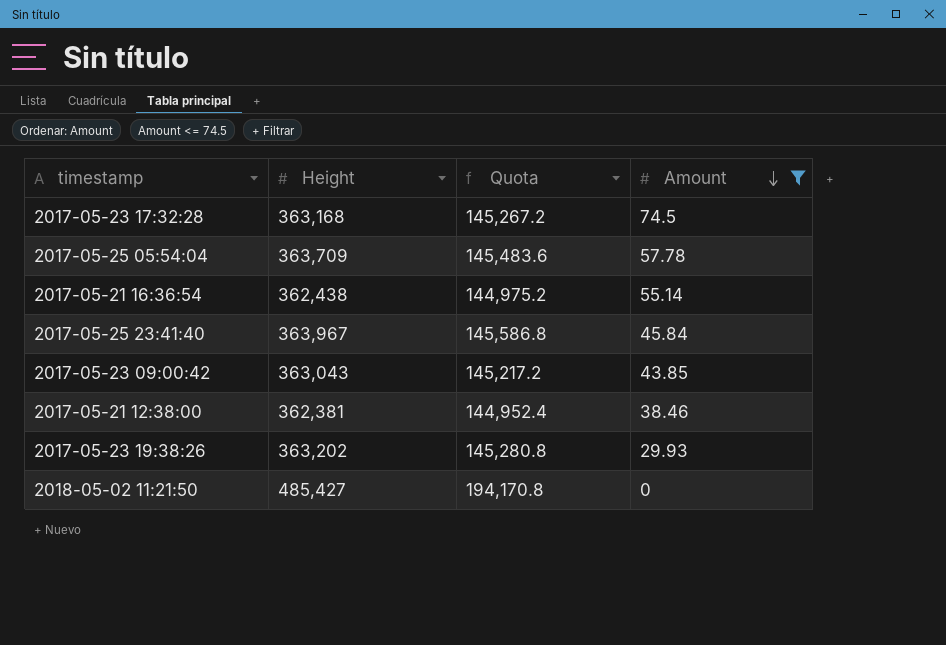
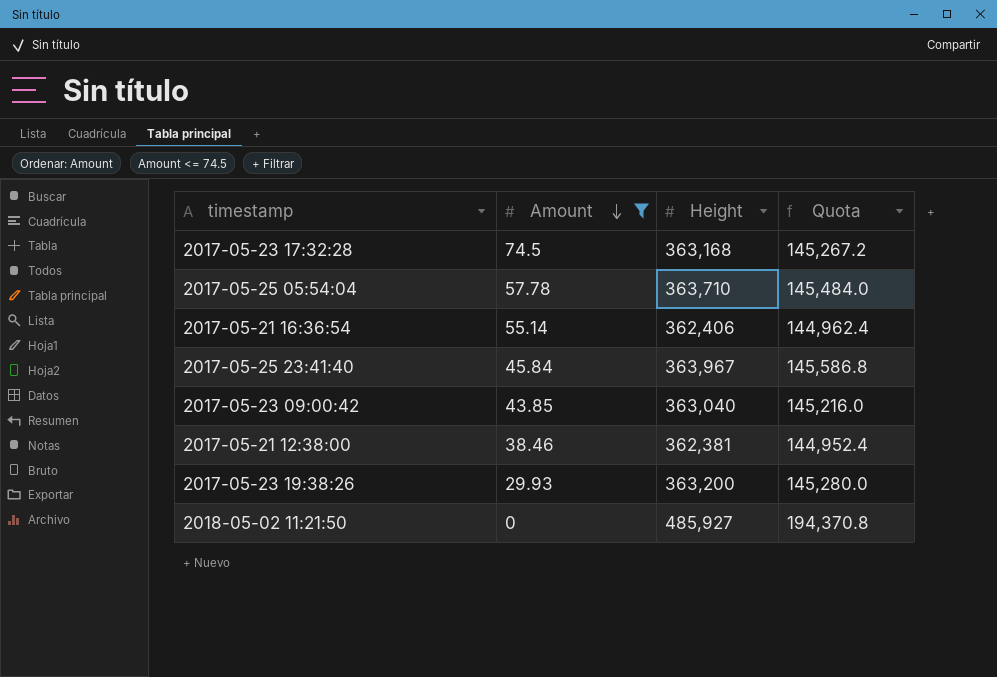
column Amount | position: 4 -> 2
2017-05-25 05:54:04 | Height: 363,709 -> 363,710
2017-05-25 05:54:04 | Quota: 145,483.6 -> 145,484.0
2017-05-21 16:36:54 | Height: 362,438 -> 362,406
2017-05-21 16:36:54 | Quota: 144,975.2 -> 144,962.4
2017-05-23 09:00:42 | Height: 363,043 -> 363,040
2017-05-23 09:00:42 | Quota: 145,217.2 -> 145,216.0
2017-05-23 19:38:26 | Height: 363,202 -> 363,200
2017-05-23 19:38:26 | Quota: 145,280.8 -> 145,280.0
2018-05-02 11:21:50 | Height: 485,427 -> 485,927
2018-05-02 11:21:50 | Quota: 194,170.8 -> 194,370.8

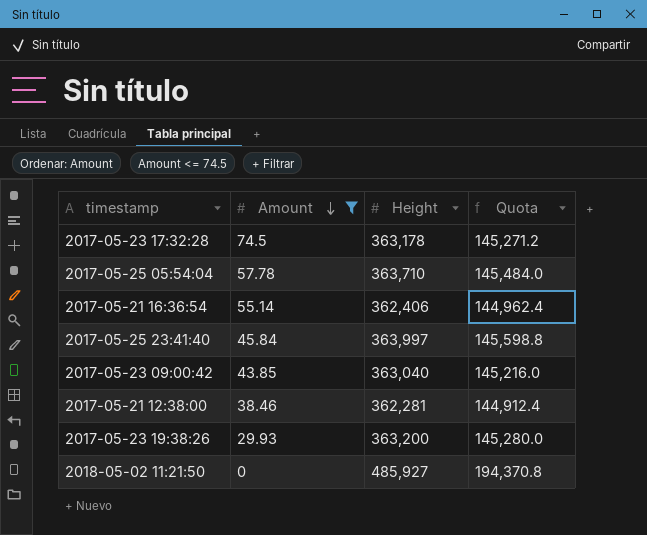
2017-05-23 17:32:28 | Height: 363,168 -> 363,178
2017-05-23 17:32:28 | Quota: 145,267.2 -> 145,271.2
2017-05-25 23:41:40 | Height: 363,967 -> 363,997
2017-05-25 23:41:40 | Quota: 145,586.8 -> 145,598.8
2017-05-21 12:38:00 | Height: 362,381 -> 362,281
2017-05-21 12:38:00 | Quota: 144,952.4 -> 144,912.4

